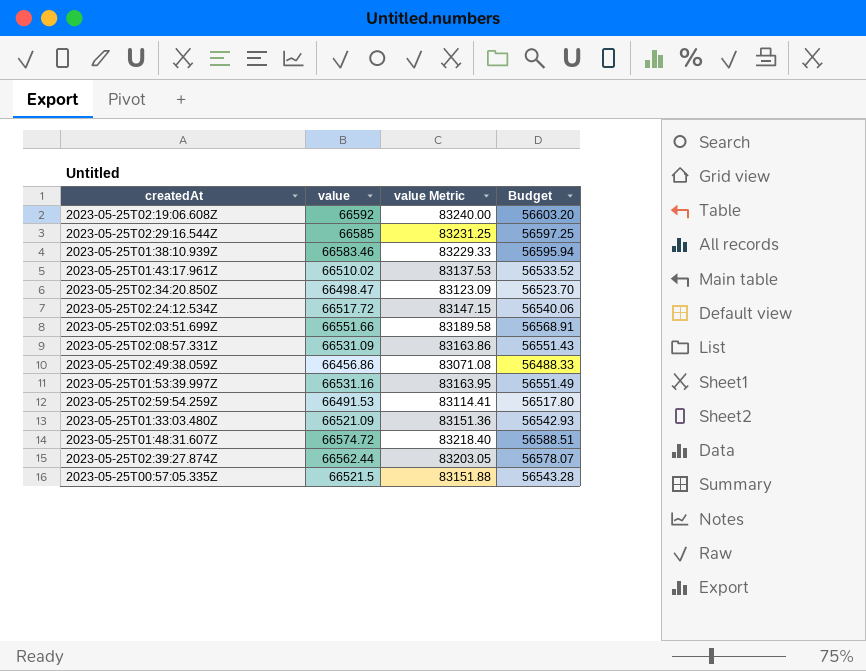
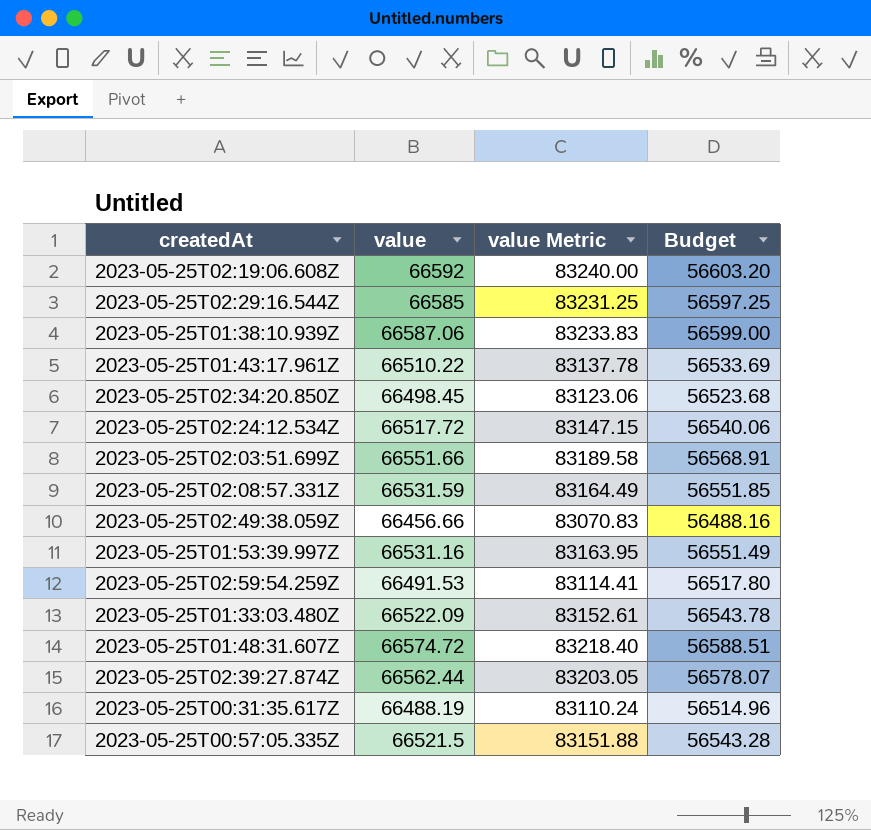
2023-05-25T01:38:10.939Z | value: 66583.46 -> 66587.06
2023-05-25T01:38:10.939Z | value Metric: 83229.33 -> 83233.83
2023-05-25T01:38:10.939Z | Budget: 56595.94 -> 56599.00
2023-05-25T01:43:17.961Z | value: 66510.02 -> 66510.22
2023-05-25T01:43:17.961Z | value Metric: 83137.53 -> 83137.78
2023-05-25T01:43:17.961Z | Budget: 56533.52 -> 56533.69
2023-05-25T02:34:20.850Z | value: 66498.47 -> 66498.45
2023-05-25T02:34:20.850Z | value Metric: 83123.09 -> 83123.06
2023-05-25T02:34:20.850Z | Budget: 56523.70 -> 56523.68
2023-05-25T02:08:57.331Z | value: 66531.09 -> 66531.59
2023-05-25T02:08:57.331Z | value Metric: 83163.86 -> 83164.49
2023-05-25T02:08:57.331Z | Budget: 56551.43 -> 56551.85
2023-05-25T02:49:38.059Z | value: 66456.86 -> 66456.66
2023-05-25T02:49:38.059Z | value Metric: 83071.08 -> 83070.83
2023-05-25T02:49:38.059Z | Budget: 56488.33 -> 56488.16
2023-05-25T01:33:03.480Z | value: 66521.09 -> 66522.09
2023-05-25T01:33:03.480Z | value Metric: 83151.36 -> 83152.61
2023-05-25T01:33:03.480Z | Budget: 56542.93 -> 56543.78
row 2023-05-25T00:31:35.617Z: none -> 66488.19 | 83110.24 | 56514.96

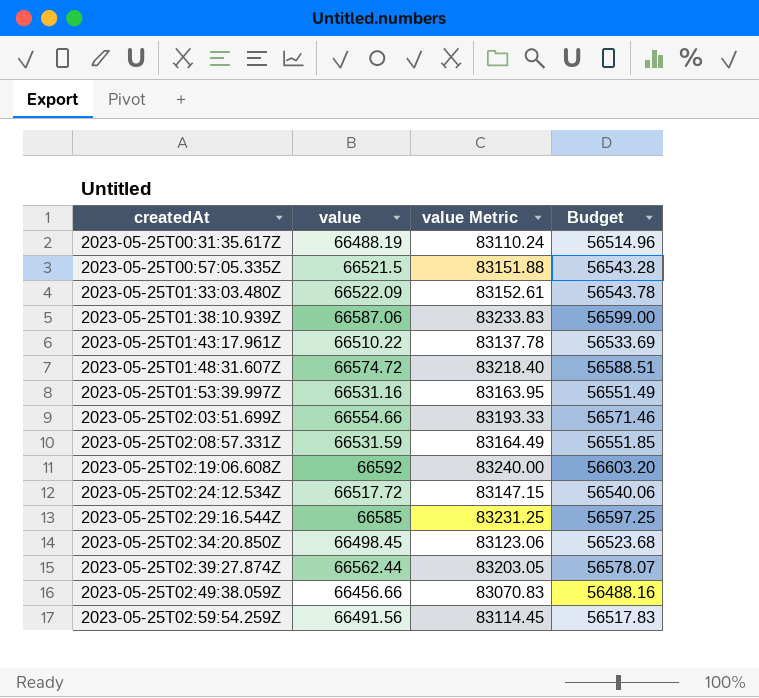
row order: none -> createdAt ascending
2023-05-25T02:03:51.699Z | value: 66551.66 -> 66554.66
2023-05-25T02:03:51.699Z | value Metric: 83189.58 -> 83193.33
2023-05-25T02:03:51.699Z | Budget: 56568.91 -> 56571.46
2023-05-25T02:59:54.259Z | value: 66491.53 -> 66491.56
2023-05-25T02:59:54.259Z | value Metric: 83114.41 -> 83114.45
2023-05-25T02:59:54.259Z | Budget: 56517.80 -> 56517.83

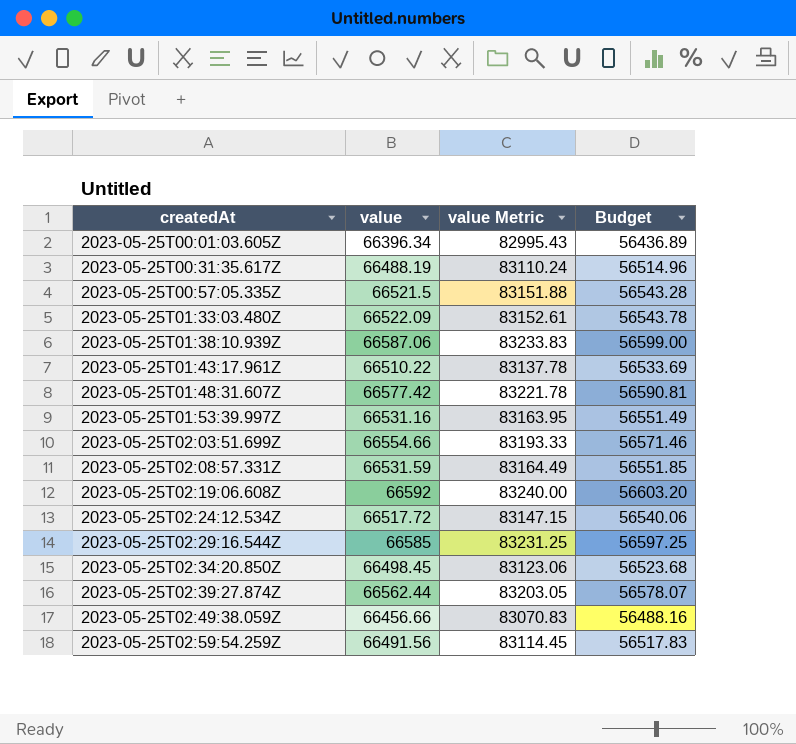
row 2023-05-25T00:01:03.605Z: none -> 66396.34 | 82995.43 | 56436.89
2023-05-25T01:48:31.607Z | value: 66574.72 -> 66577.42
2023-05-25T01:48:31.607Z | value Metric: 83218.40 -> 83221.78
2023-05-25T01:48:31.607Z | Budget: 56588.51 -> 56590.81

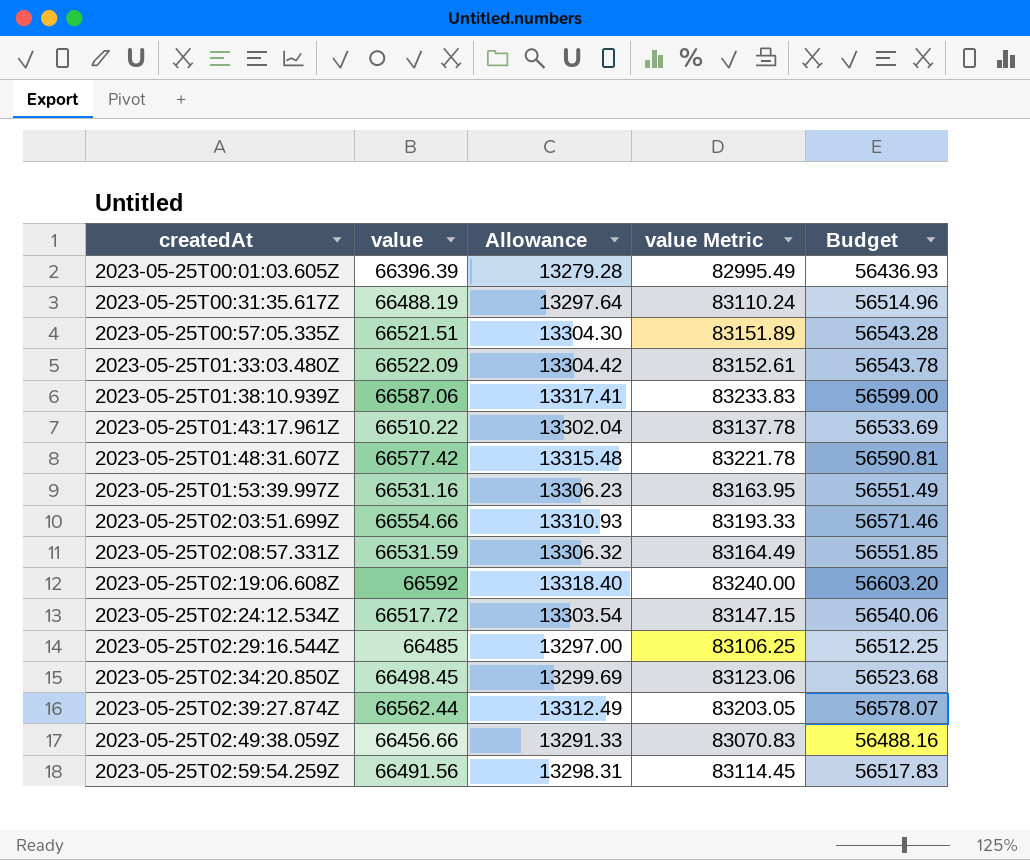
column Allowance | formula: none -> [value] * 0.2
2023-05-25T00:01:03.605Z | value: 66396.34 -> 66396.39
2023-05-25T00:01:03.605Z | value Metric: 82995.43 -> 82995.49
2023-05-25T00:01:03.605Z | Budget: 56436.89 -> 56436.93
2023-05-25T00:57:05.335Z | value: 66521.5 -> 66521.51
2023-05-25T00:57:05.335Z | value Metric: 83151.88 -> 83151.89
2023-05-25T02:29:16.544Z | value: 66585 -> 66485
2023-05-25T02:29:16.544Z | value Metric: 83231.25 -> 83106.25
2023-05-25T02:29:16.544Z | Budget: 56597.25 -> 56512.25

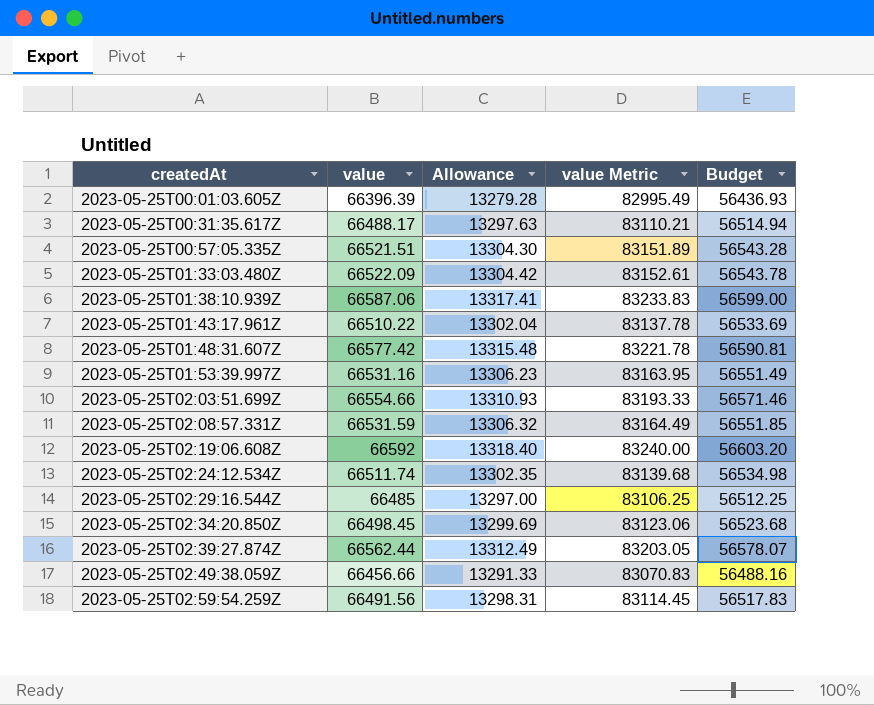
2023-05-25T00:31:35.617Z | value: 66488.19 -> 66488.17
2023-05-25T00:31:35.617Z | Allowance: 13297.64 -> 13297.63
2023-05-25T00:31:35.617Z | value Metric: 83110.24 -> 83110.21
2023-05-25T00:31:35.617Z | Budget: 56514.96 -> 56514.94
2023-05-25T02:24:12.534Z | value: 66517.72 -> 66511.74
2023-05-25T02:24:12.534Z | Allowance: 13303.54 -> 13302.35
2023-05-25T02:24:12.534Z | value Metric: 83147.15 -> 83139.68
2023-05-25T02:24:12.534Z | Budget: 56540.06 -> 56534.98

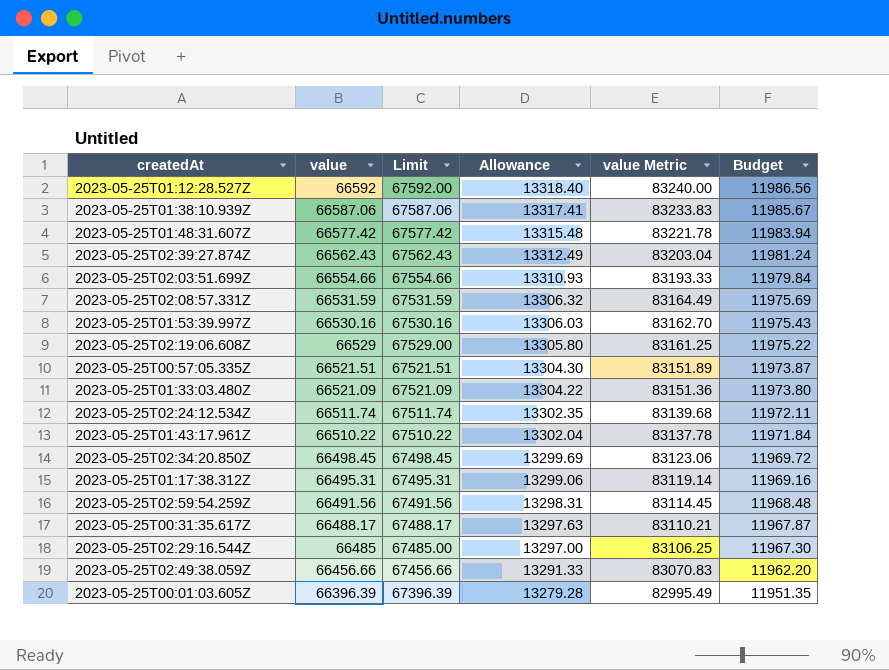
row order: createdAt ascending -> value descending
column Limit | formula: none -> [value] + 1000
column Budget | formula: [value] * 0.85 -> [value] * 0.18
row 2023-05-25T01:12:28.527Z: none -> 66592 | 67592.00 | 13318.40 | 83240.00 | 11986.56
2023-05-25T02:39:27.874Z | value: 66562.44 -> 66562.43
2023-05-25T02:39:27.874Z | value Metric: 83203.05 -> 83203.04
2023-05-25T01:53:39.997Z | value: 66531.16 -> 66530.16
2023-05-25T01:53:39.997Z | Allowance: 13306.23 -> 13306.03
2023-05-25T01:53:39.997Z | value Metric: 83163.95 -> 83162.70
2023-05-25T02:19:06.608Z | value: 66592 -> 66529
2023-05-25T02:19:06.608Z | Allowance: 13318.40 -> 13305.80
2023-05-25T02:19:06.608Z | value Metric: 83240.00 -> 83161.25
2023-05-25T01:33:03.480Z | value: 66522.09 -> 66521.09
2023-05-25T01:33:03.480Z | Allowance: 13304.42 -> 13304.22
2023-05-25T01:33:03.480Z | value Metric: 83152.61 -> 83151.36
row 2023-05-25T01:17:38.312Z: none -> 66495.31 | 67495.31 | 13299.06 | 83119.14 | 11969.16

